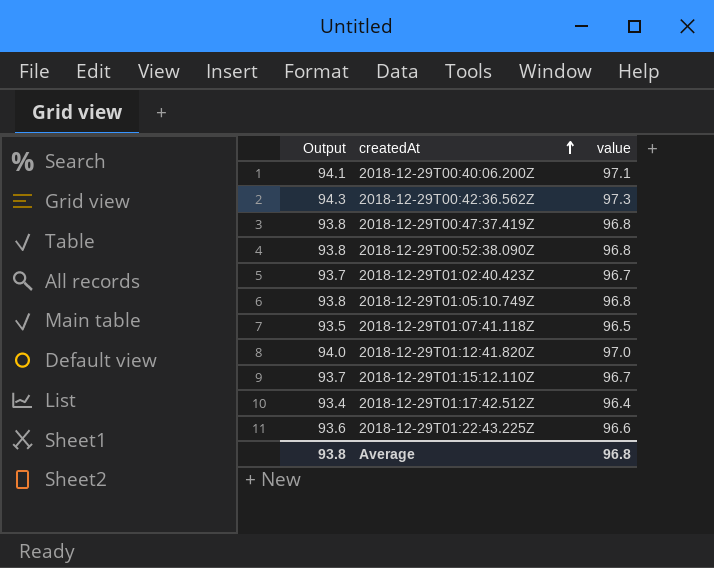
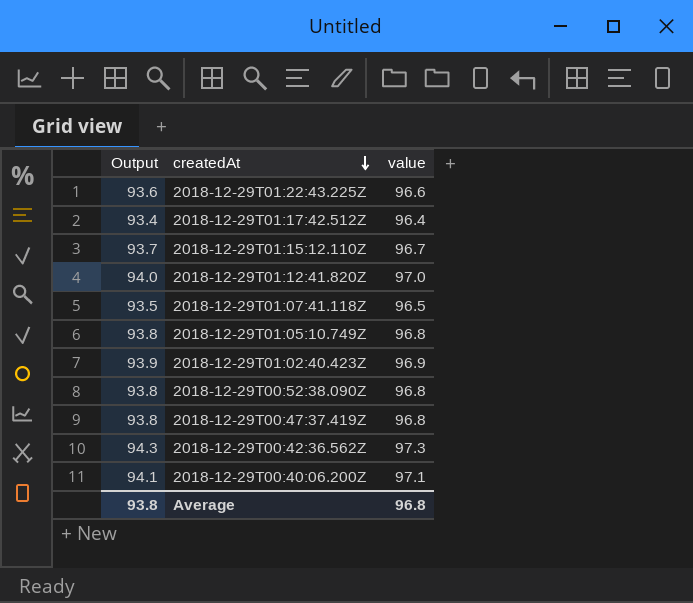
row order: createdAt ascending -> createdAt descending
2018-12-29T01:02:40.423Z | Output: 93.7 -> 93.9
2018-12-29T01:02:40.423Z | value: 96.7 -> 96.9

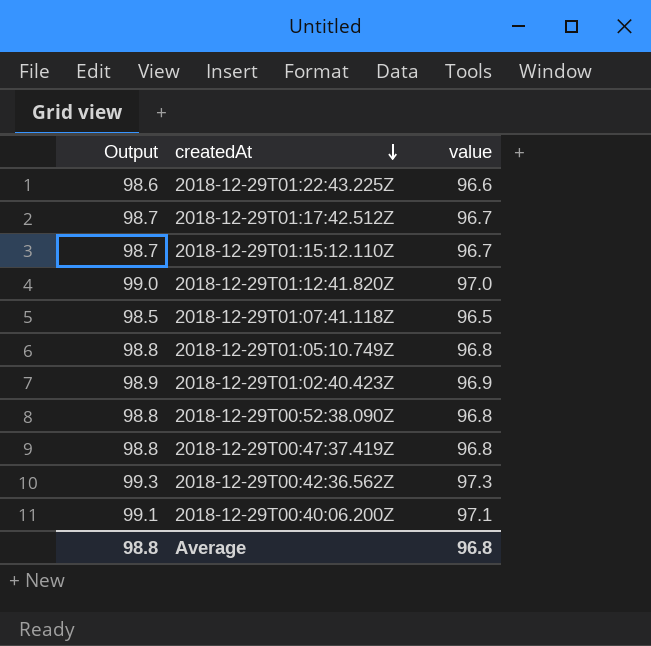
column Output | formula: [value] - 3 -> [value] + 2
2018-12-29T01:17:42.512Z | value: 96.4 -> 96.7
Average | Output: 93.8 -> 98.8

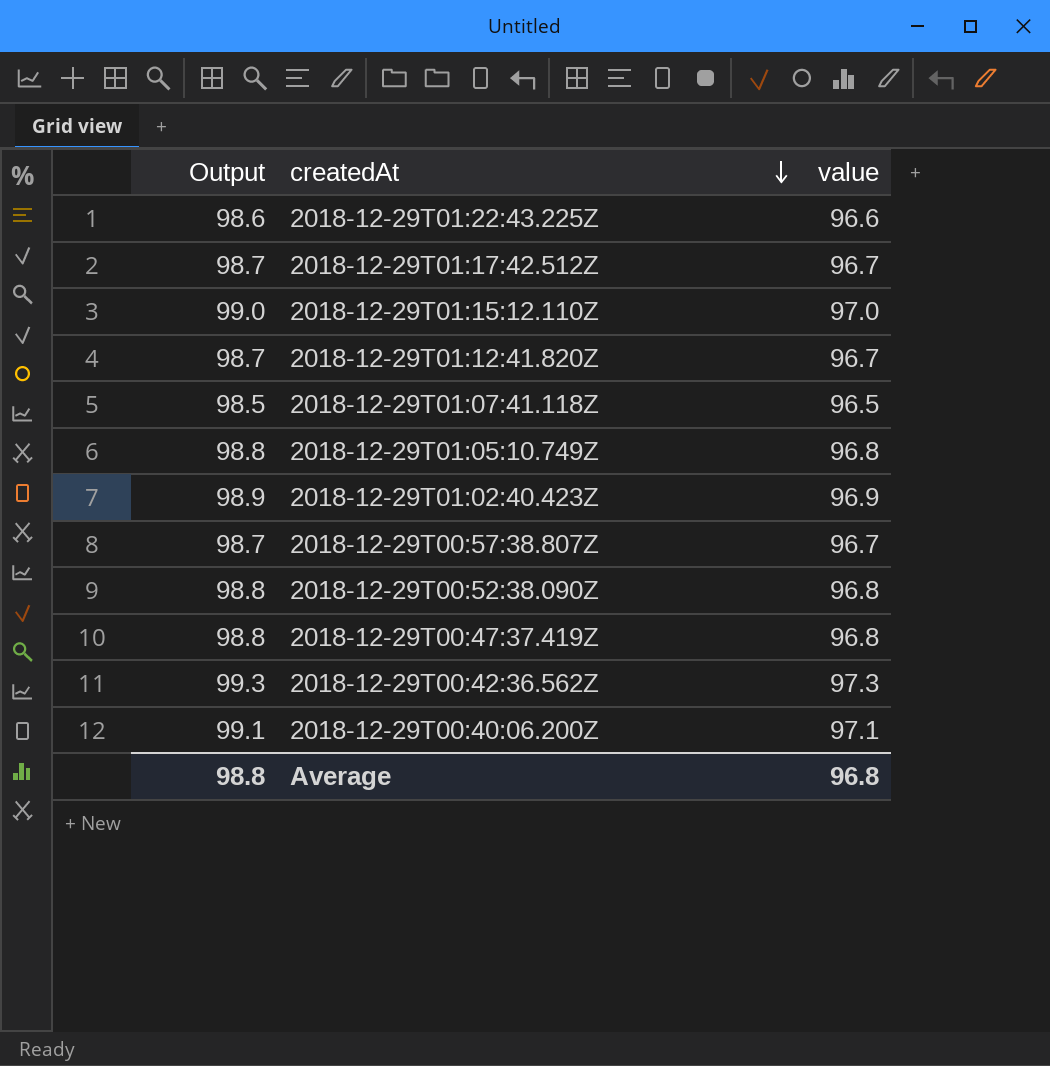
2018-12-29T01:15:12.110Z | Output: 98.7 -> 99.0
2018-12-29T01:15:12.110Z | value: 96.7 -> 97.0
2018-12-29T01:12:41.820Z | Output: 99.0 -> 98.7
2018-12-29T01:12:41.820Z | value: 97.0 -> 96.7
row 2018-12-29T00:57:38.807Z: none -> 98.7 | 96.7

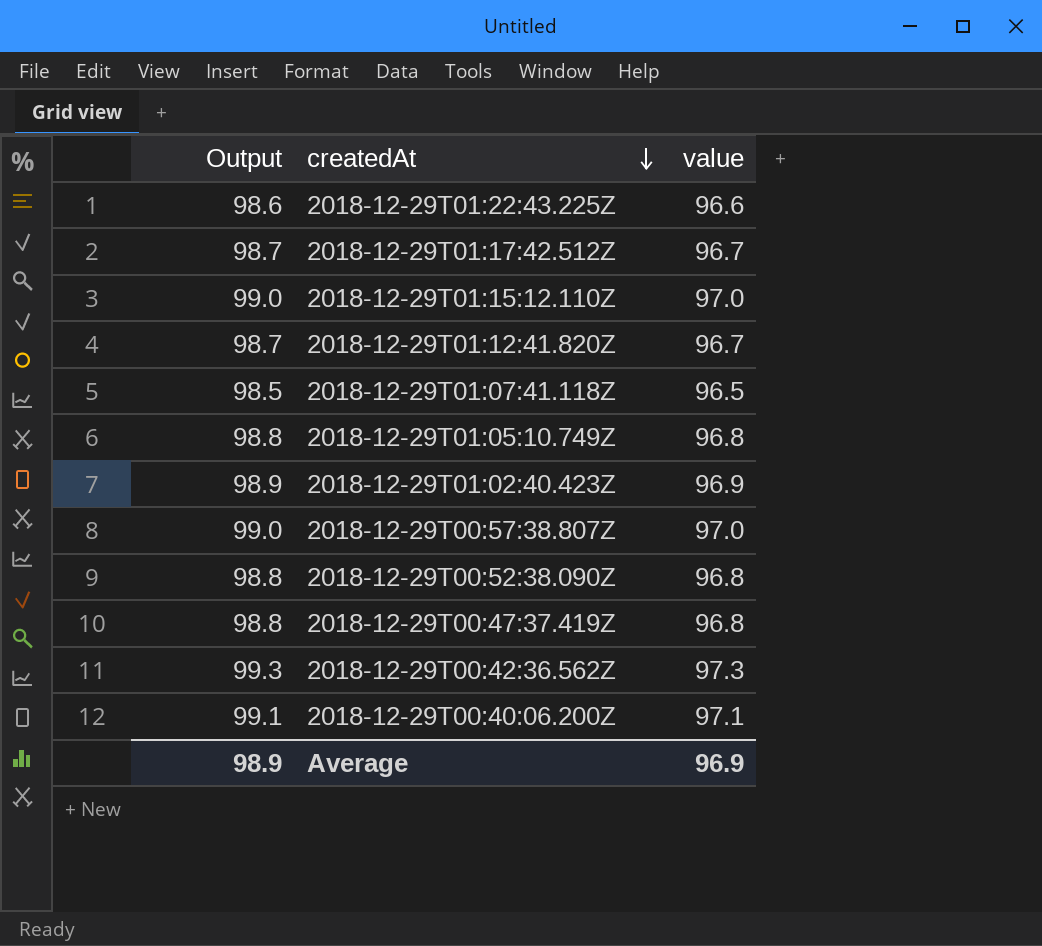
2018-12-29T00:57:38.807Z | Output: 98.7 -> 99.0
2018-12-29T00:57:38.807Z | value: 96.7 -> 97.0
Average | Output: 98.8 -> 98.9
Average | value: 96.8 -> 96.9

